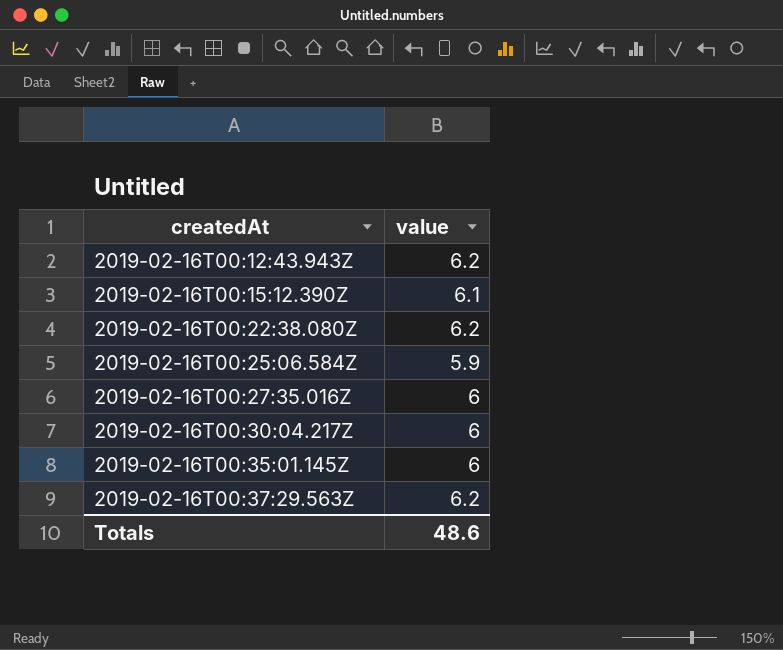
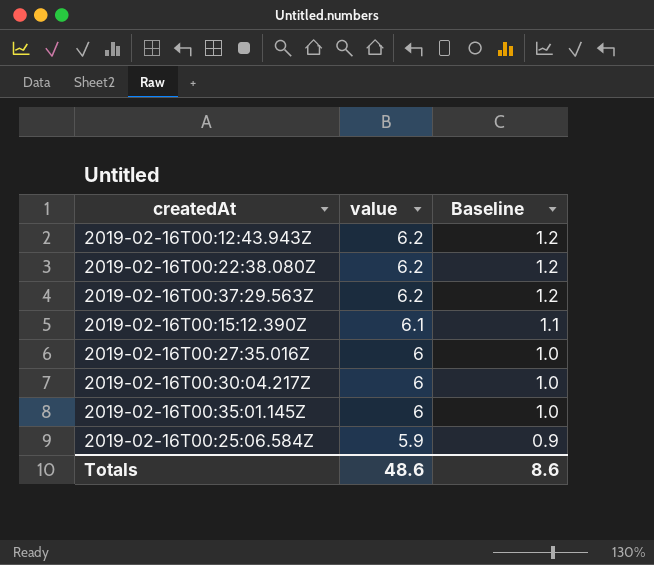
row order: createdAt ascending -> value descending
column Baseline | formula: none -> [value] - 5

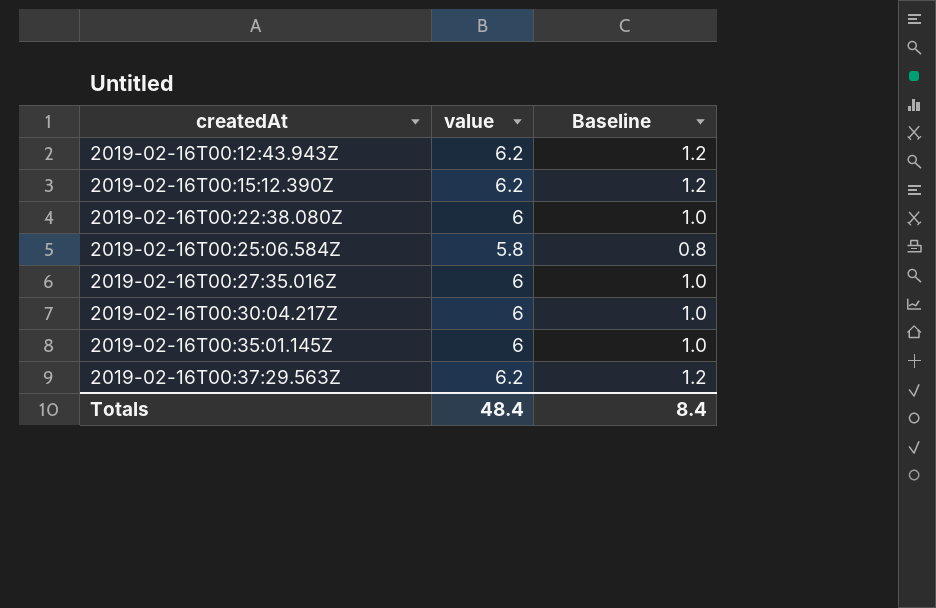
row order: value descending -> createdAt ascending
2019-02-16T00:15:12.390Z | value: 6.1 -> 6.2
2019-02-16T00:15:12.390Z | Baseline: 1.1 -> 1.2
2019-02-16T00:22:38.080Z | value: 6.2 -> 6
2019-02-16T00:22:38.080Z | Baseline: 1.2 -> 1.0
2019-02-16T00:25:06.584Z | value: 5.9 -> 5.8
2019-02-16T00:25:06.584Z | Baseline: 0.9 -> 0.8
Totals | value: 48.6 -> 48.4
Totals | Baseline: 8.6 -> 8.4

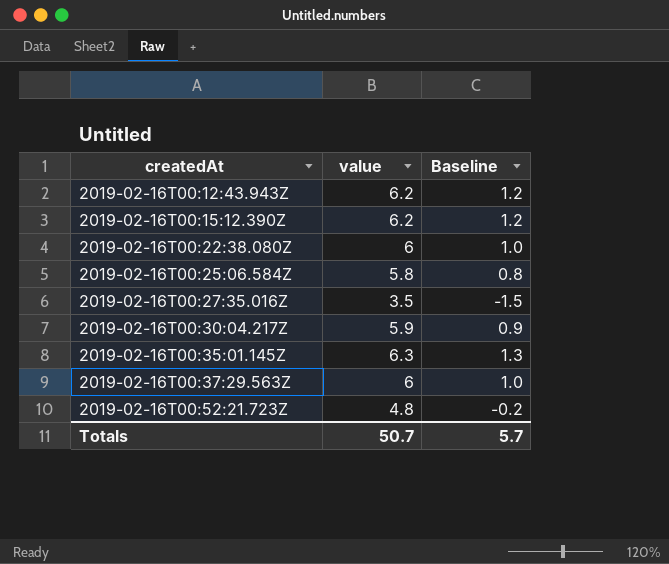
2019-02-16T00:27:35.016Z | value: 6 -> 3.5
2019-02-16T00:27:35.016Z | Baseline: 1.0 -> -1.5
2019-02-16T00:30:04.217Z | value: 6 -> 5.9
2019-02-16T00:30:04.217Z | Baseline: 1.0 -> 0.9
2019-02-16T00:35:01.145Z | value: 6 -> 6.3
2019-02-16T00:35:01.145Z | Baseline: 1.0 -> 1.3
2019-02-16T00:37:29.563Z | value: 6.2 -> 6
2019-02-16T00:37:29.563Z | Baseline: 1.2 -> 1.0
row 2019-02-16T00:52:21.723Z: none -> 4.8 | -0.2
Totals | value: 48.4 -> 50.7
Totals | Baseline: 8.4 -> 5.7

